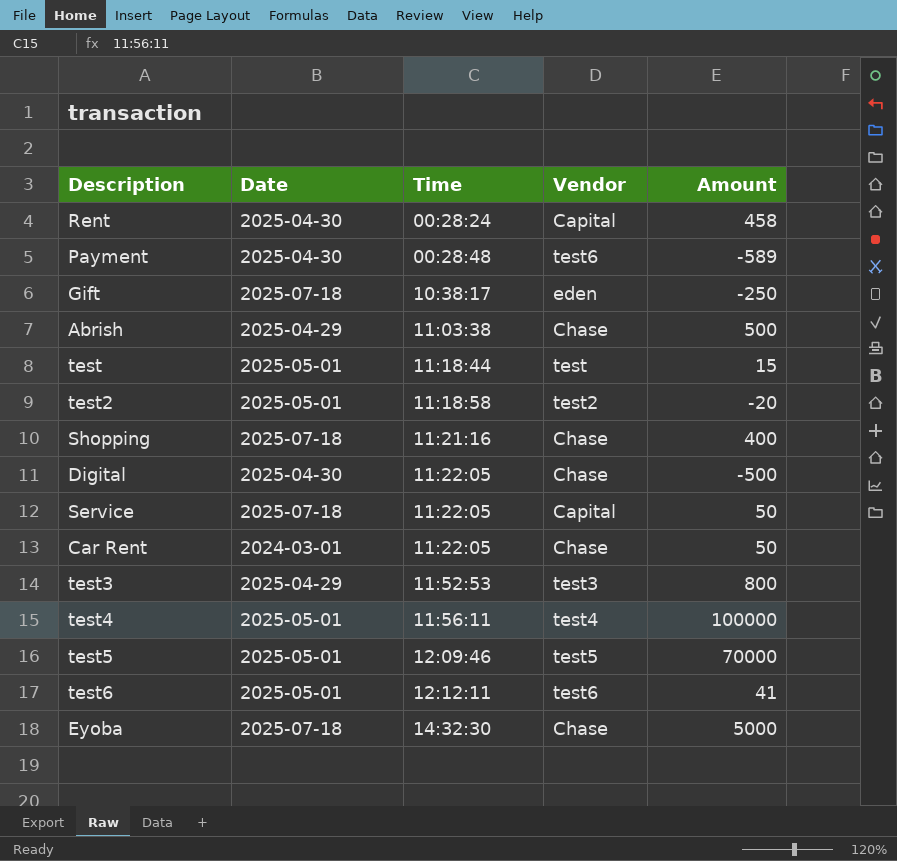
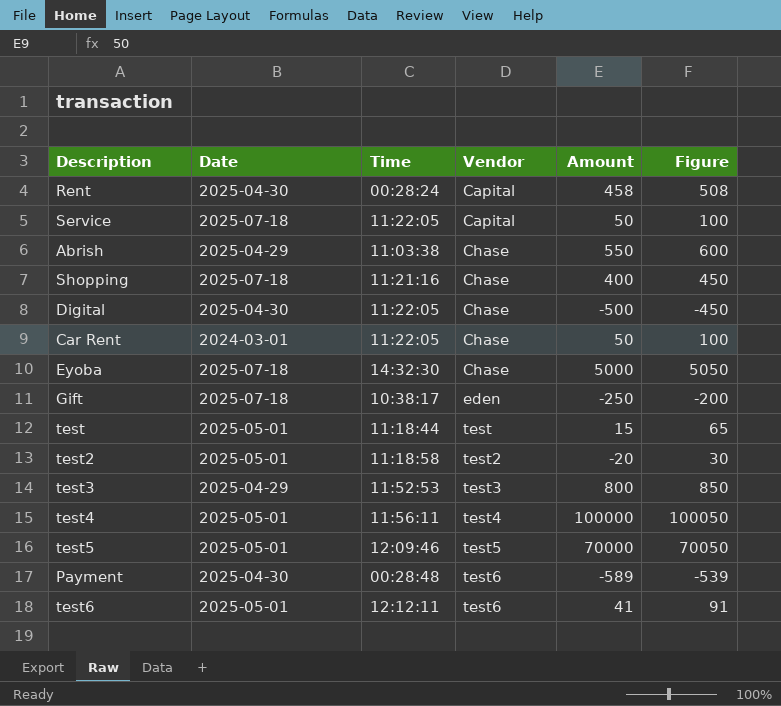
row order: Time ascending -> Vendor ascending
column Figure | formula: none -> [Amount] + 50
Abrish | Amount: 500 -> 550

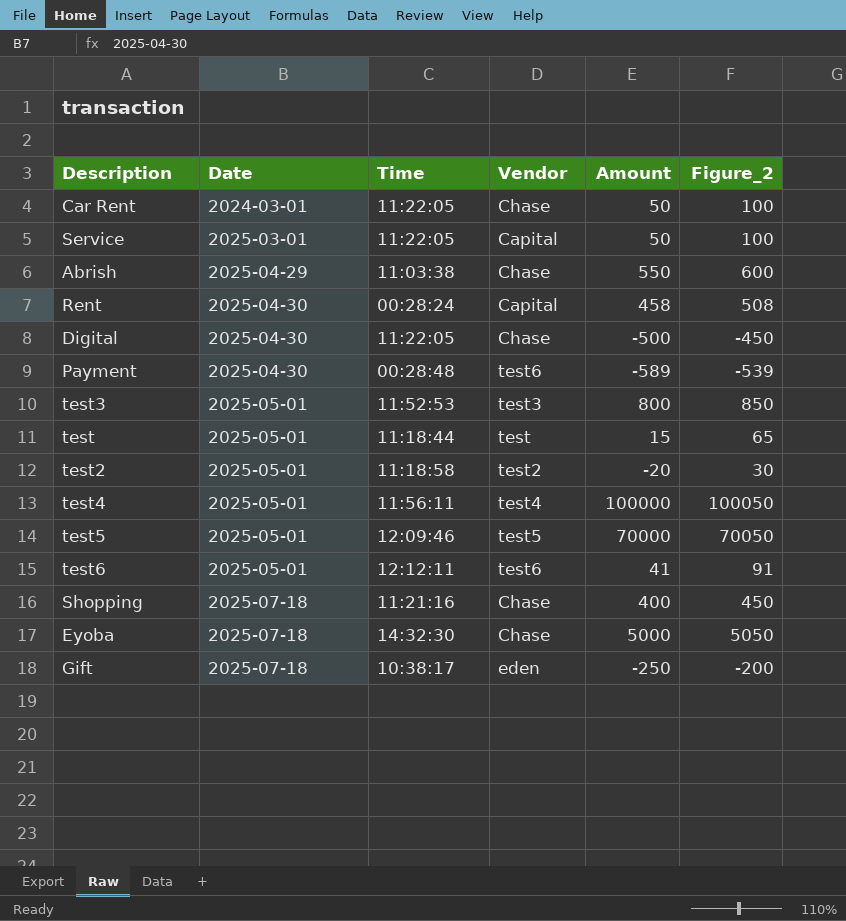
row order: Vendor ascending -> Date ascending
column name: Figure -> Figure_2
Service | Date: 2025-07-18 -> 2025-03-01
test3 | Date: 2025-04-29 -> 2025-05-01

